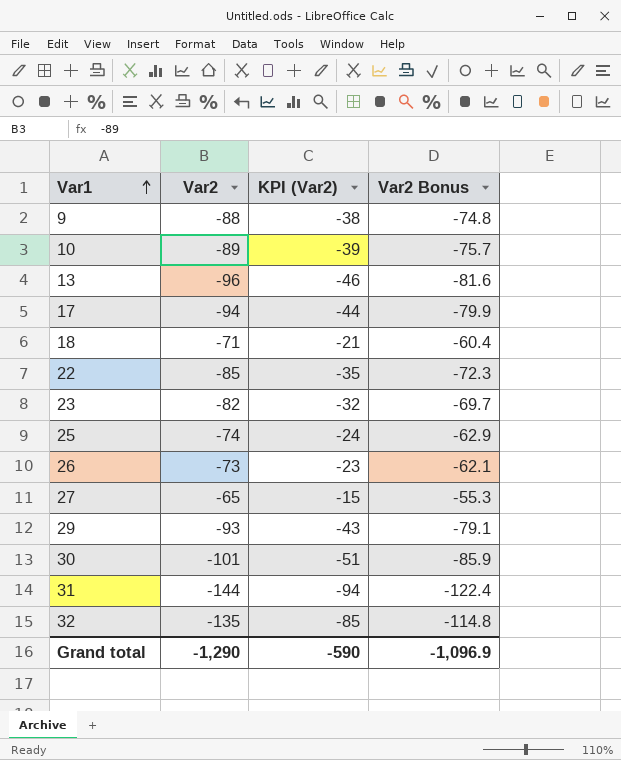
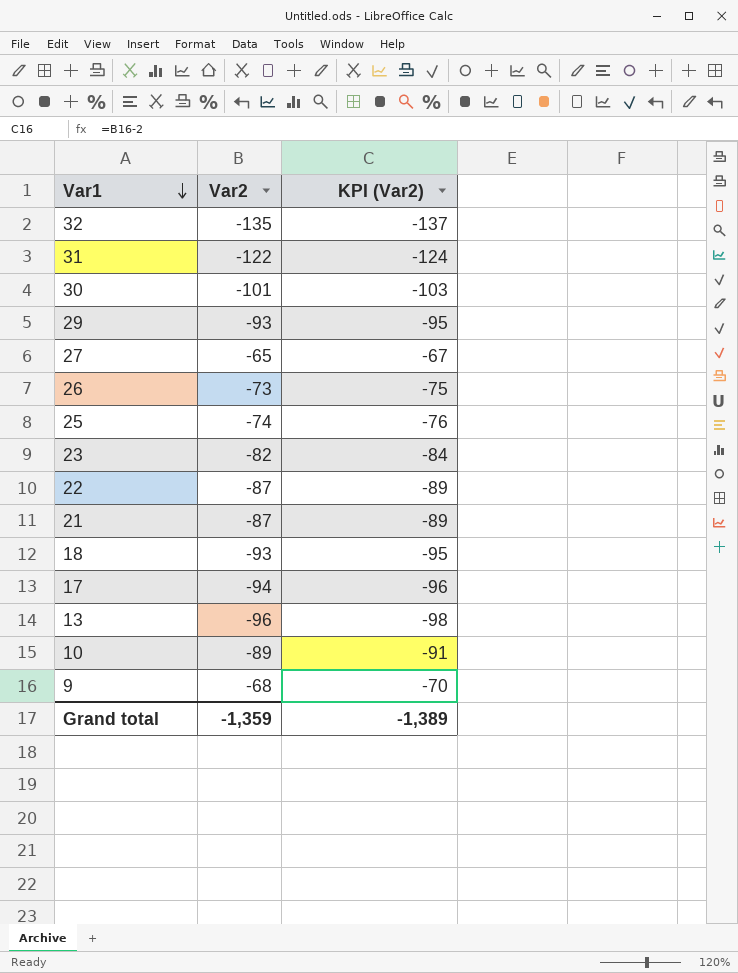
row order: Var1 ascending -> Var1 descending
column Var2 Bonus | formula: [Var2] * 0.85 -> none
column KPI (Var2) | formula: [Var2] + 50 -> [Var2] - 2
31 | Var2: -144 -> -122
22 | Var2: -85 -> -87
row 21: none -> -87 | -89
18 | Var2: -71 -> -93
9 | Var2: -88 -> -68
Grand total | Var2: -1,290 -> -1,359
Grand total | KPI (Var2): -590 -> -1,389

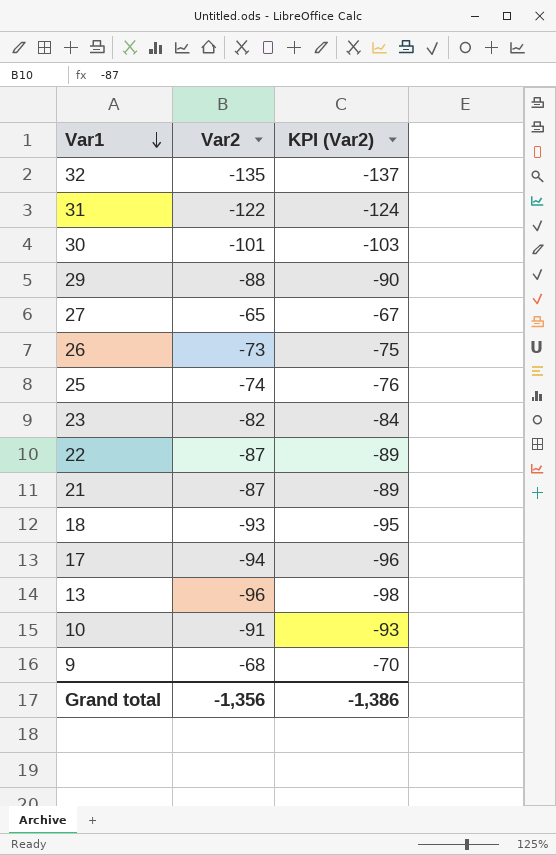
29 | Var2: -93 -> -88
29 | KPI (Var2): -95 -> -90
10 | Var2: -89 -> -91
10 | KPI (Var2): -91 -> -93
Grand total | Var2: -1,359 -> -1,356
Grand total | KPI (Var2): -1,389 -> -1,386

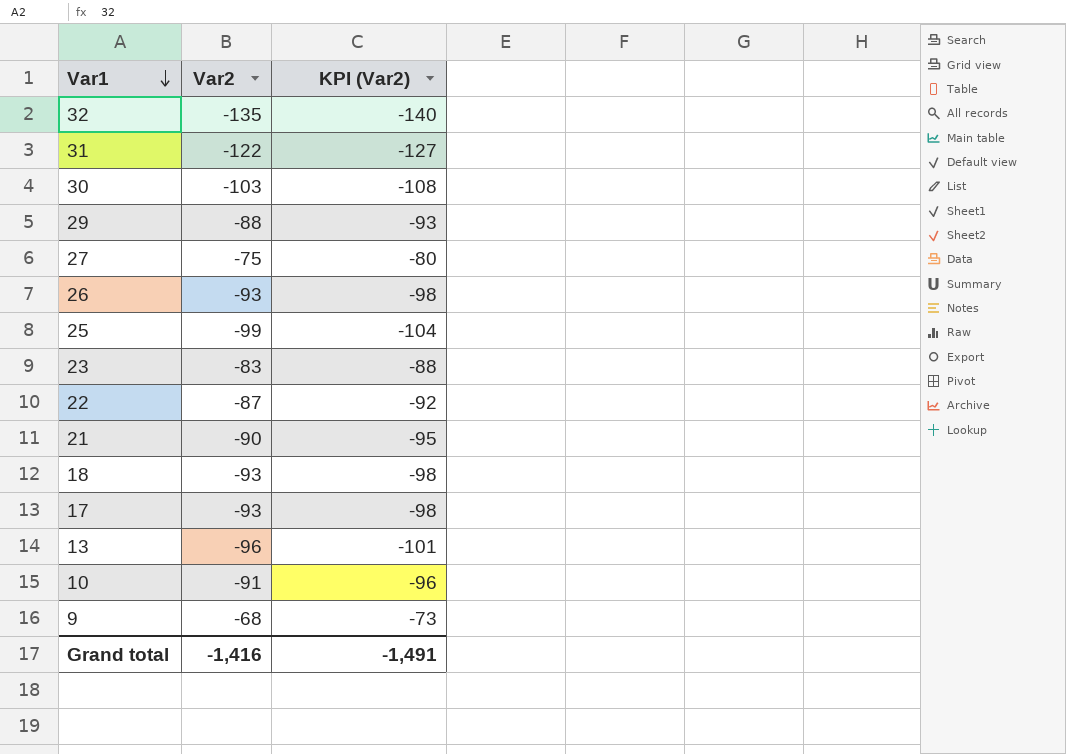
column KPI (Var2) | formula: [Var2] - 2 -> [Var2] - 5
30 | Var2: -101 -> -103
27 | Var2: -65 -> -75
26 | Var2: -73 -> -93
25 | Var2: -74 -> -99
23 | Var2: -82 -> -83
21 | Var2: -87 -> -90
17 | Var2: -94 -> -93
Grand total | Var2: -1,356 -> -1,416
Grand total | KPI (Var2): -1,386 -> -1,491

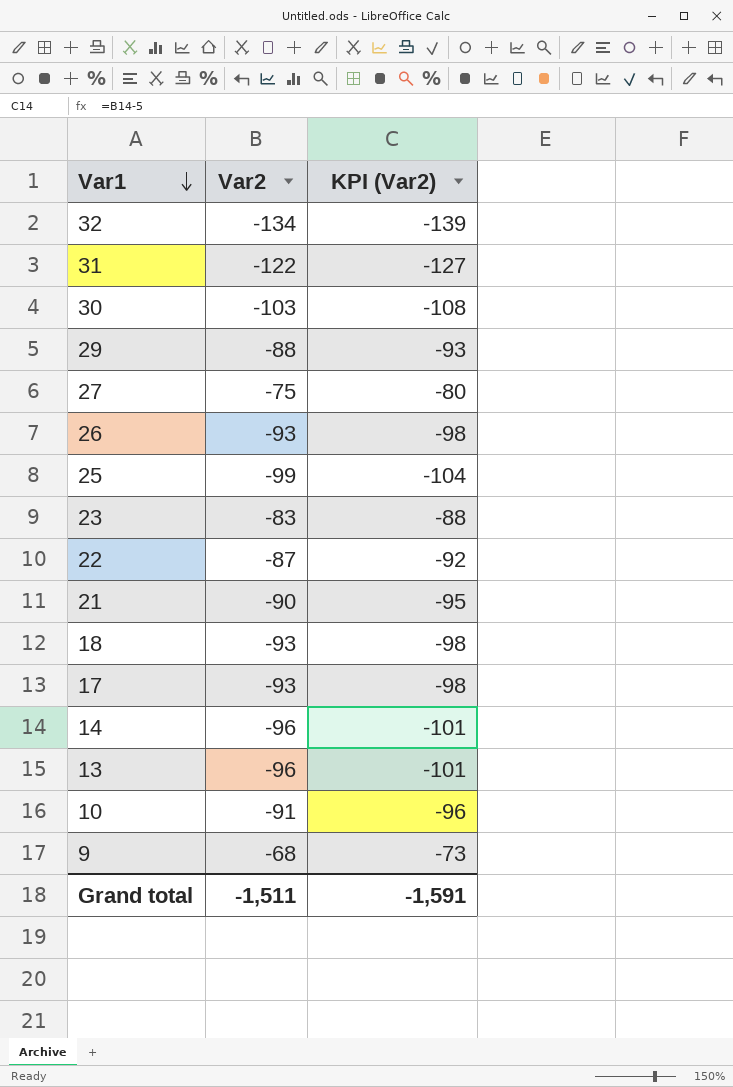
32 | Var2: -135 -> -134
32 | KPI (Var2): -140 -> -139
row 14: none -> -96 | -101
Grand total | Var2: -1,416 -> -1,511
Grand total | KPI (Var2): -1,491 -> -1,591

